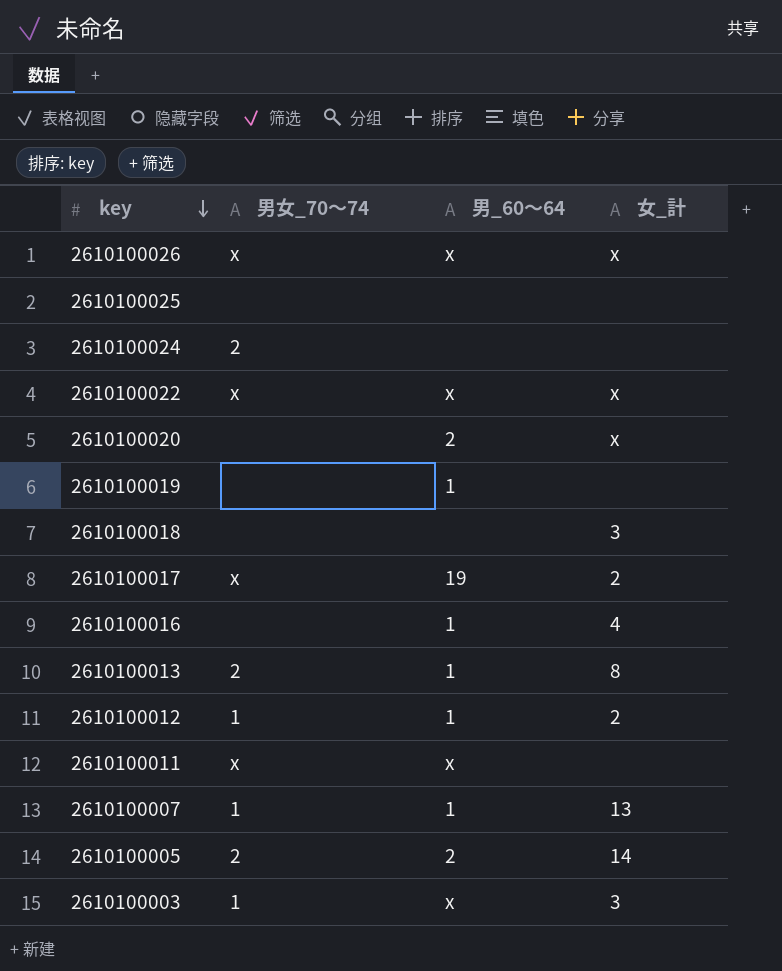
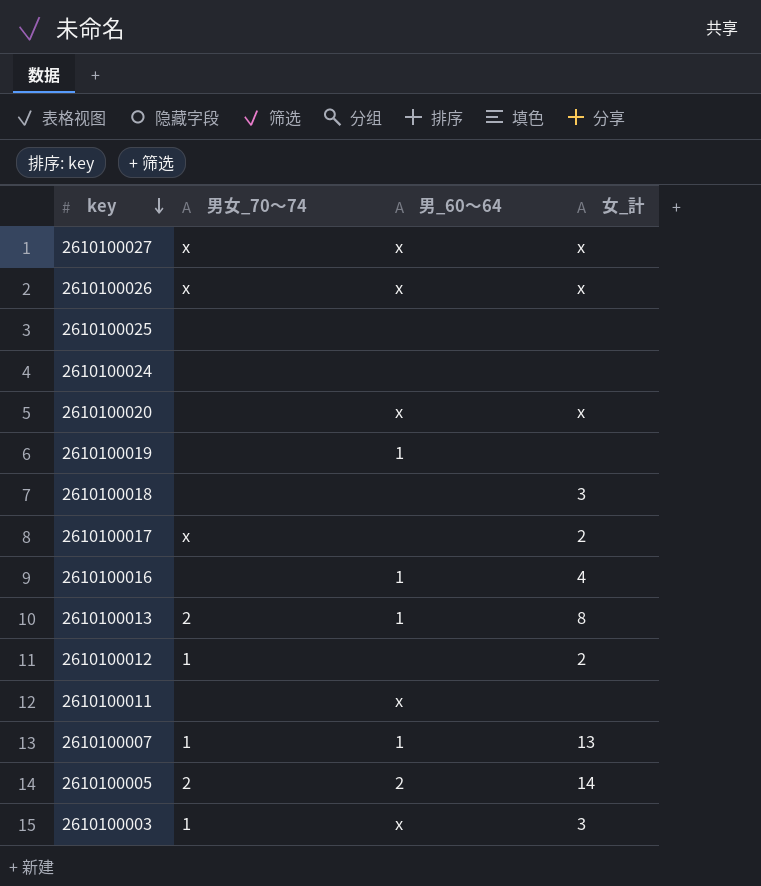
row 2610100022: x | x | x -> none
row 2610100027: none -> x | x | x
2610100024 | 男女_70～74: 2 -> none
2610100020 | 男_60～64: 2 -> x
2610100017 | 男_60～64: 19 -> none
2610100012 | 男_60～64: 1 -> none
2610100011 | 男女_70～74: x -> none

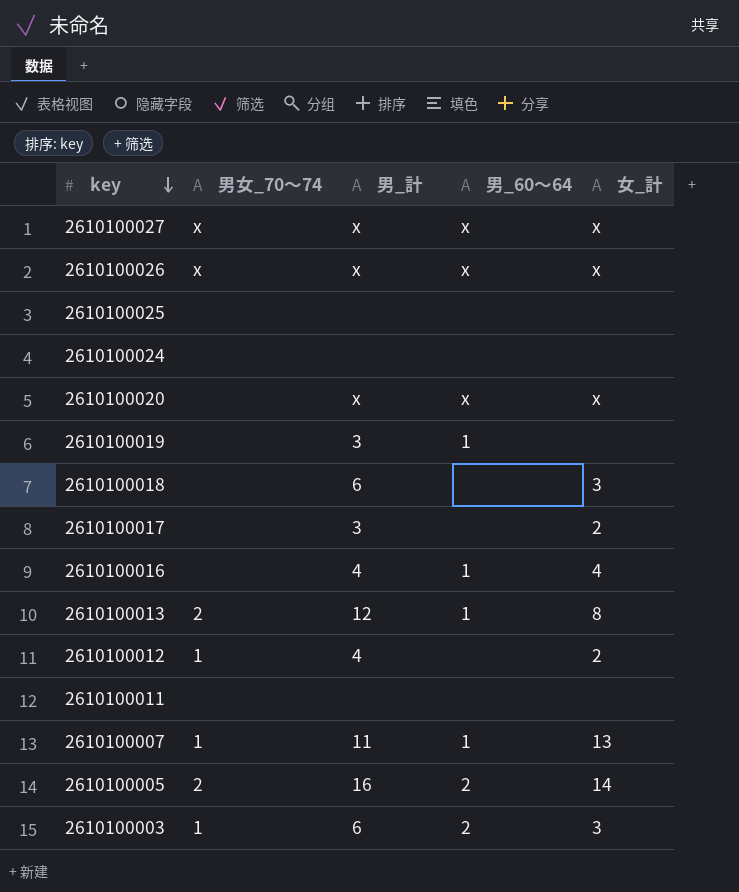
column 男_計 | position: none -> 3
2610100017 | 男女_70～74: x -> none
2610100011 | 男_60～64: x -> none
2610100003 | 男_60～64: x -> 2

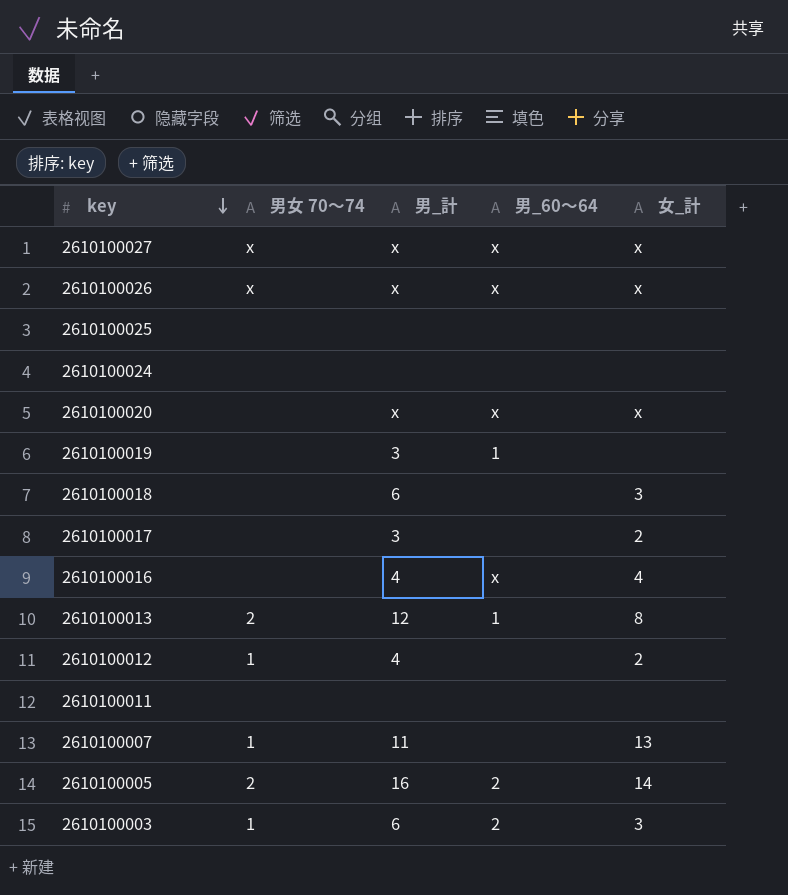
column name: 男女_70～74 -> 男女 70～74
2610100016 | 男_60～64: 1 -> x
2610100007 | 男_60～64: 1 -> none

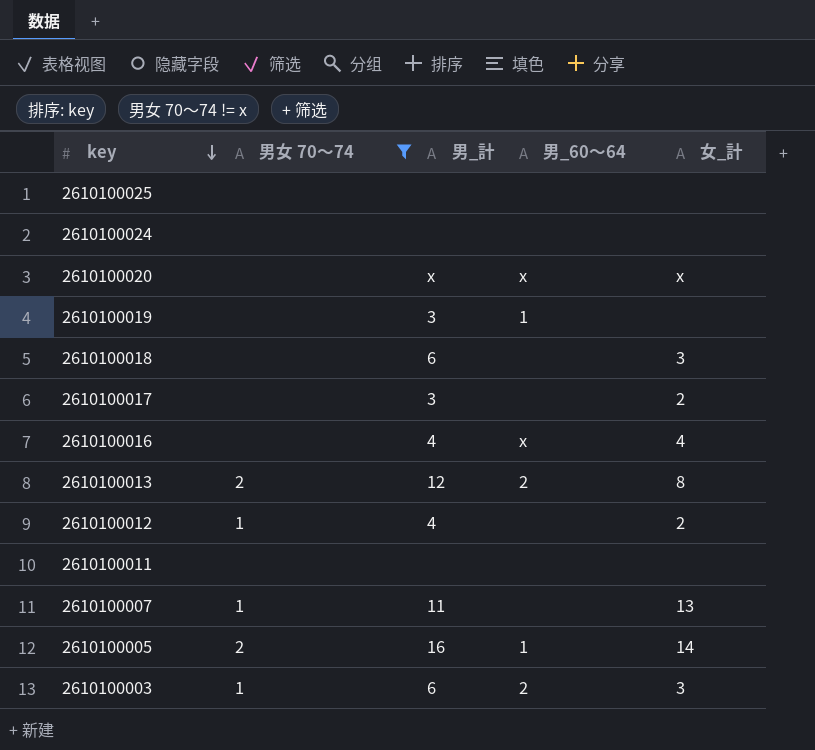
filter: none -> 男女 70～74 != x
2610100013 | 男_60～64: 1 -> 2
2610100005 | 男_60～64: 2 -> 1

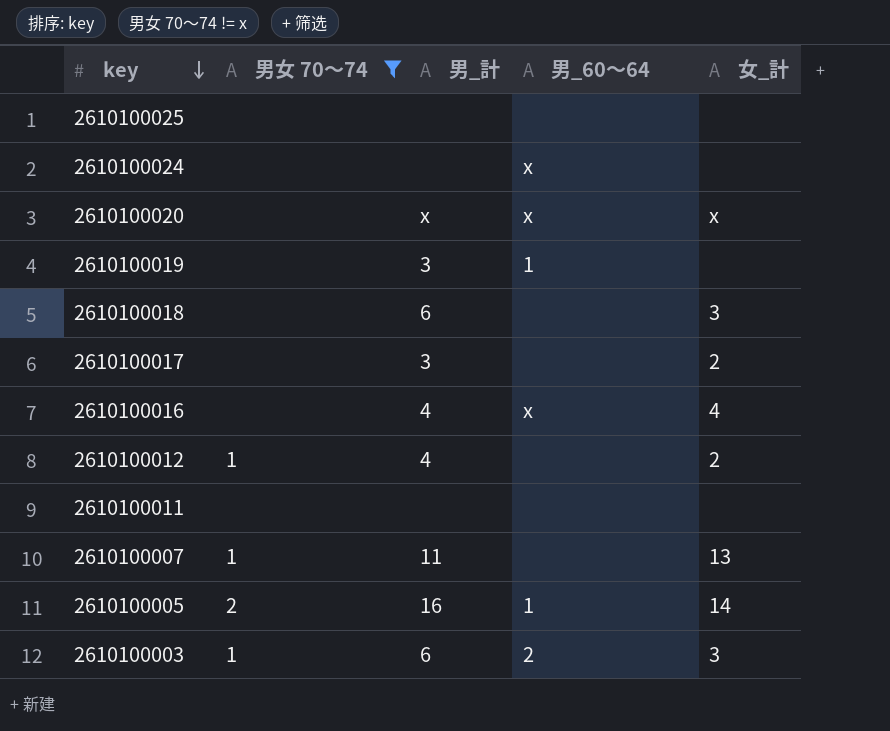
row 2610100013: 2 | 12 | 2 | 8 -> none
2610100024 | 男_60～64: none -> x

